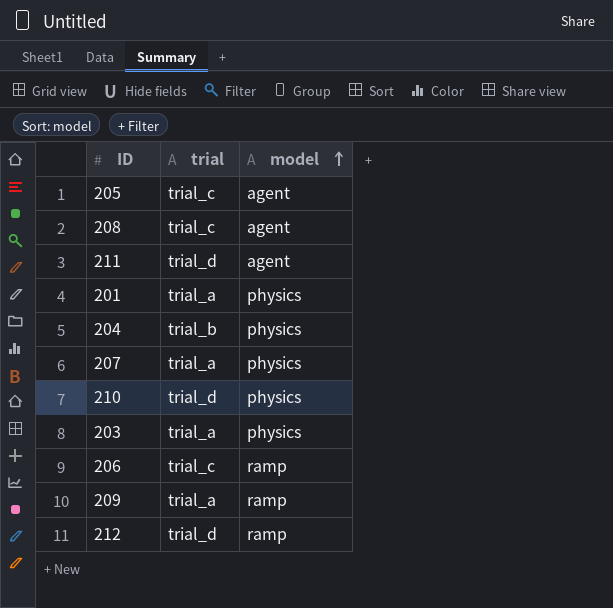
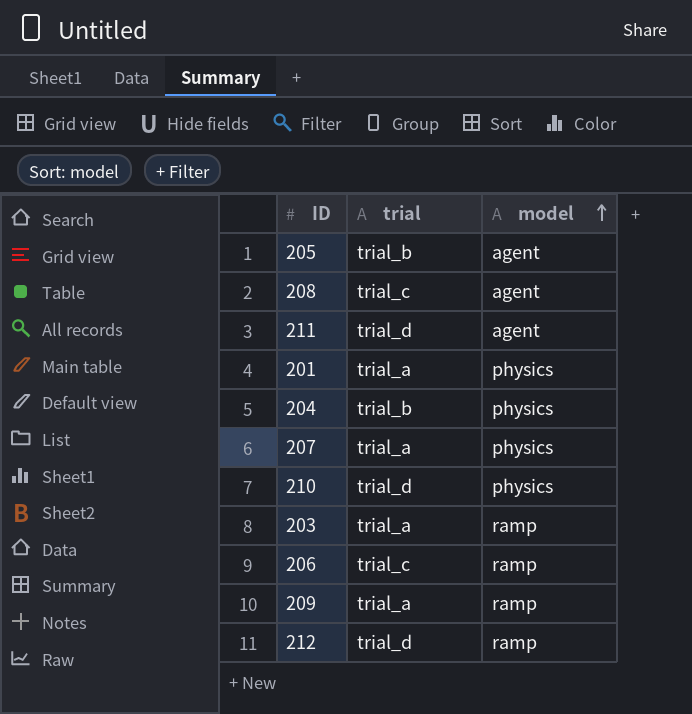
205 | trial: trial_c -> trial_b
203 | model: physics -> ramp

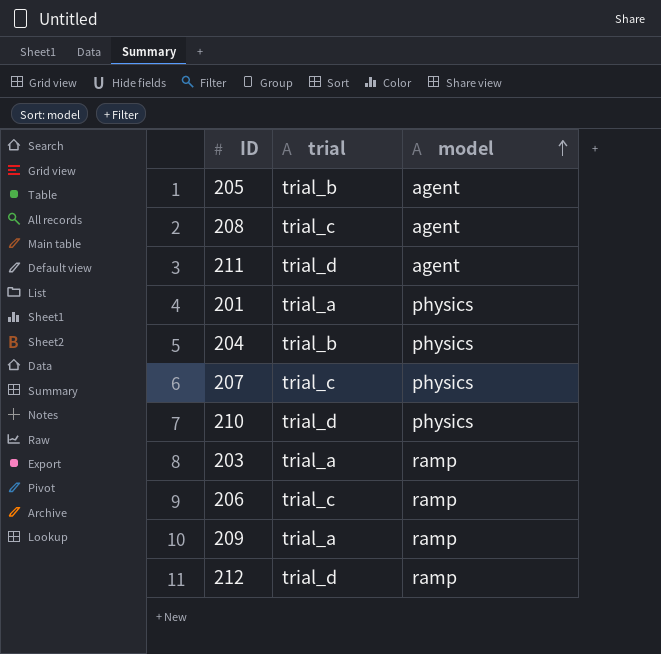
207 | trial: trial_a -> trial_c

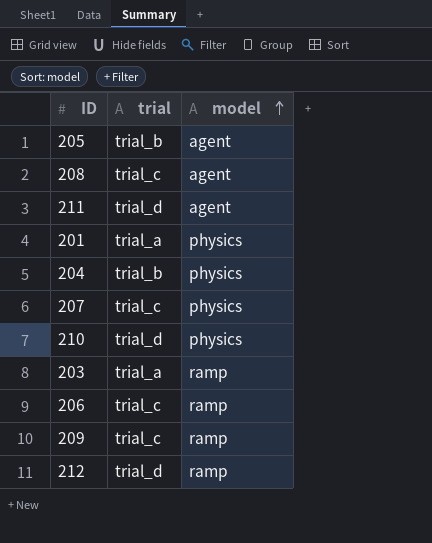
209 | trial: trial_a -> trial_c

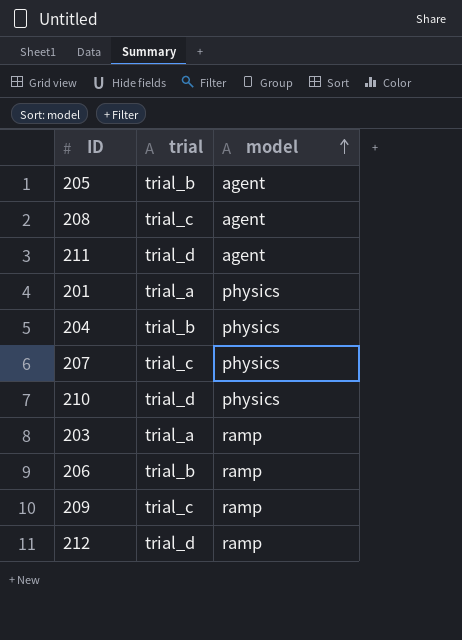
206 | trial: trial_c -> trial_b

